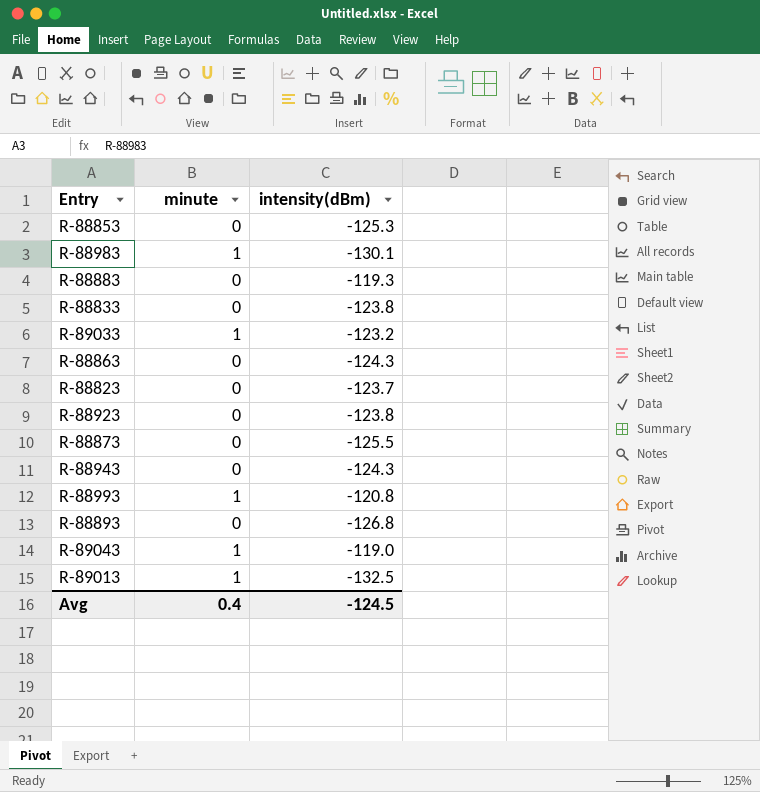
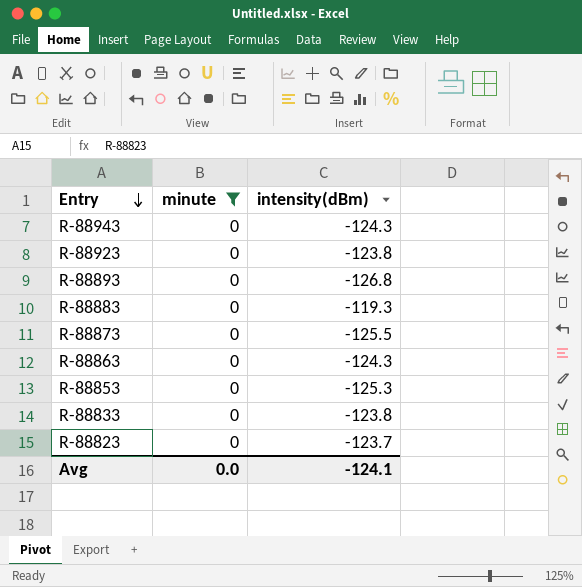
filter: none -> minute = 0
row order: none -> Entry descending
Avg | minute: 0.4 -> 0.0
Avg | intensity(dBm): -124.5 -> -124.1

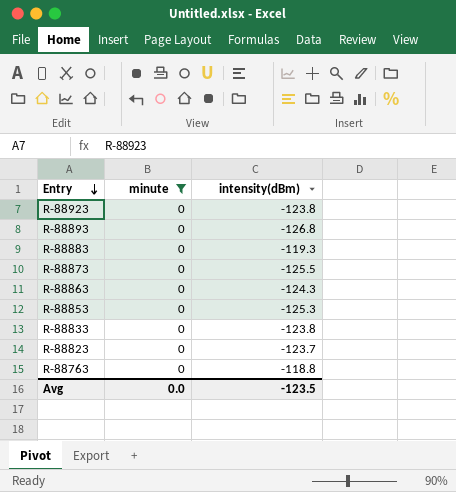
row R-88943: 0 | -124.3 -> none
row R-88763: none -> 0 | -118.8
Avg | intensity(dBm): -124.1 -> -123.5

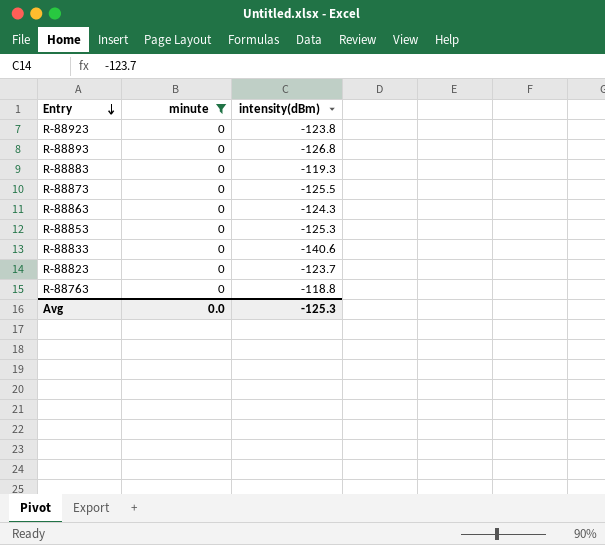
R-88833 | intensity(dBm): -123.8 -> -140.6
Avg | intensity(dBm): -123.5 -> -125.3

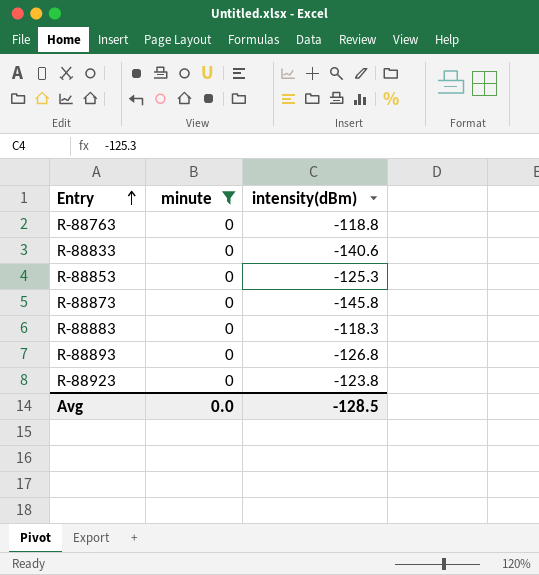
row order: Entry descending -> Entry ascending
row R-88863: 0 | -124.3 -> none
row R-88823: 0 | -123.7 -> none
R-88873 | intensity(dBm): -125.5 -> -145.8
R-88883 | intensity(dBm): -119.3 -> -118.3
Avg | intensity(dBm): -125.3 -> -128.5

